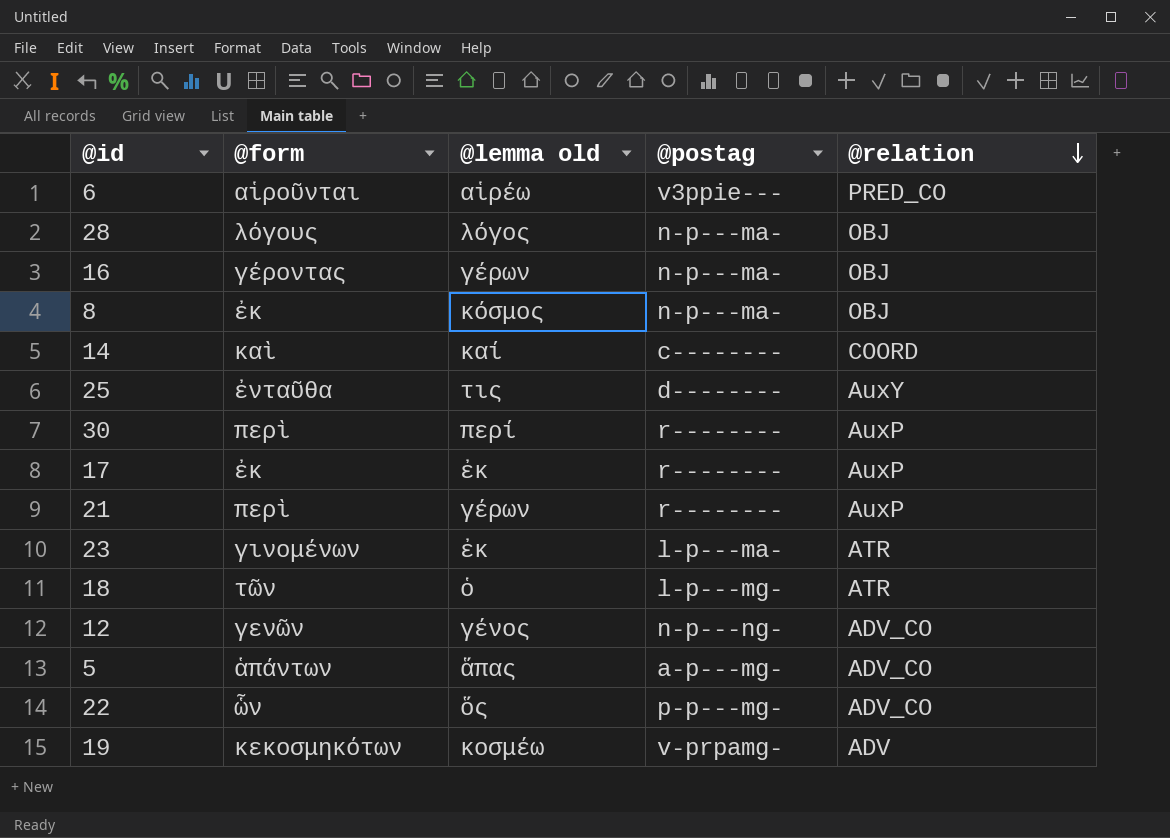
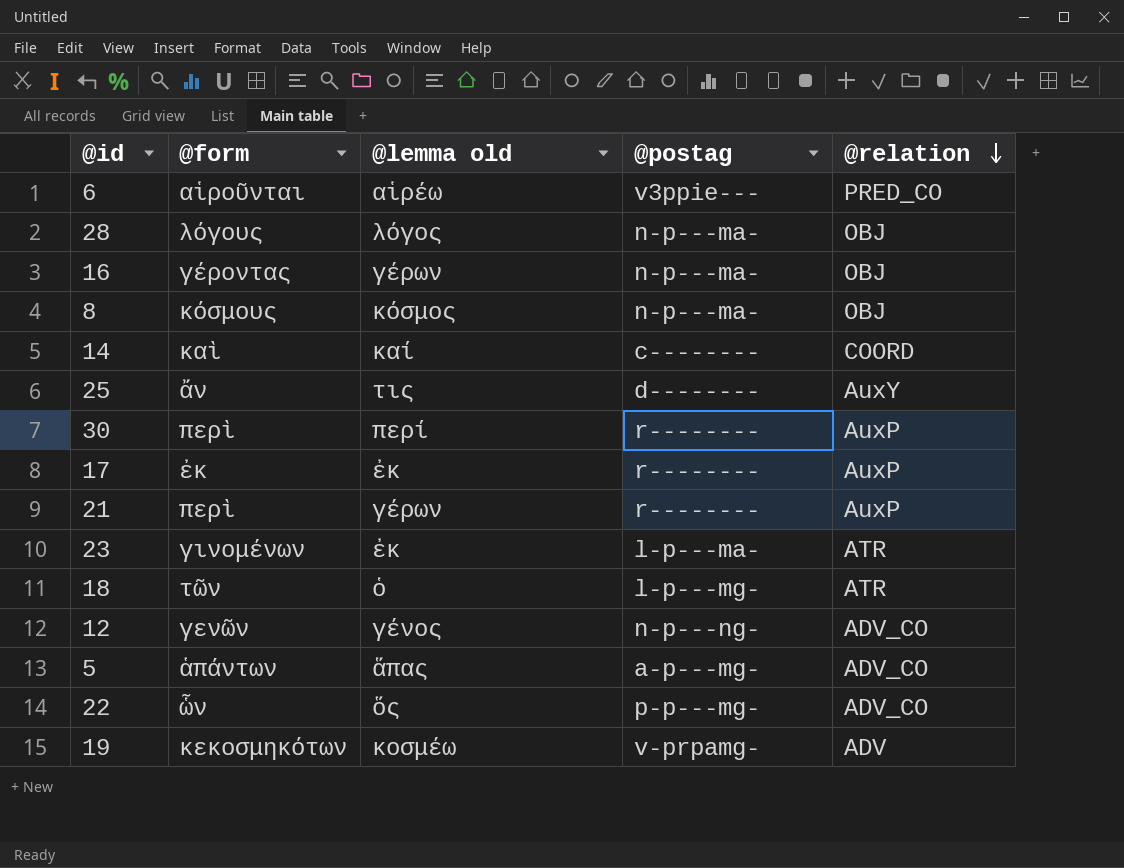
8 | @form: ἐκ -> κόσμους
25 | @form: ἐνταῦθα -> ἄν

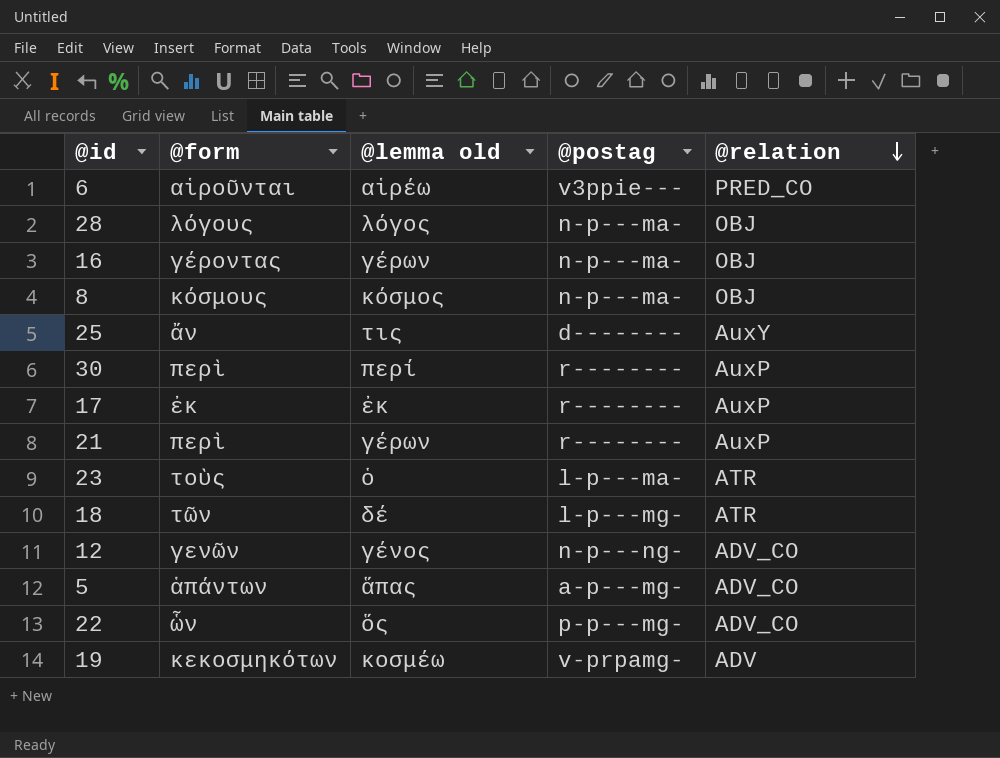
row 14: καὶ | καί | c-------- | COORD -> none
23 | @form: γινομένων -> τοὺς
23 | @lemma old: ἐκ -> ὁ
18 | @lemma old: ὁ -> δέ

